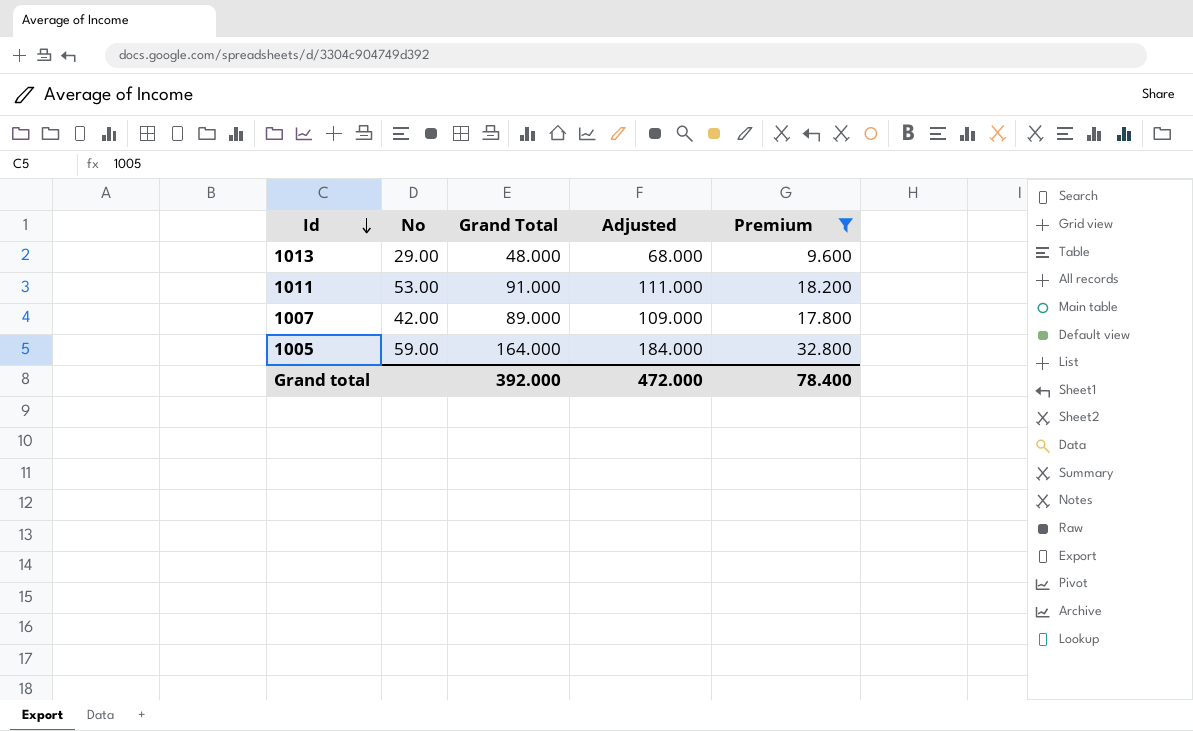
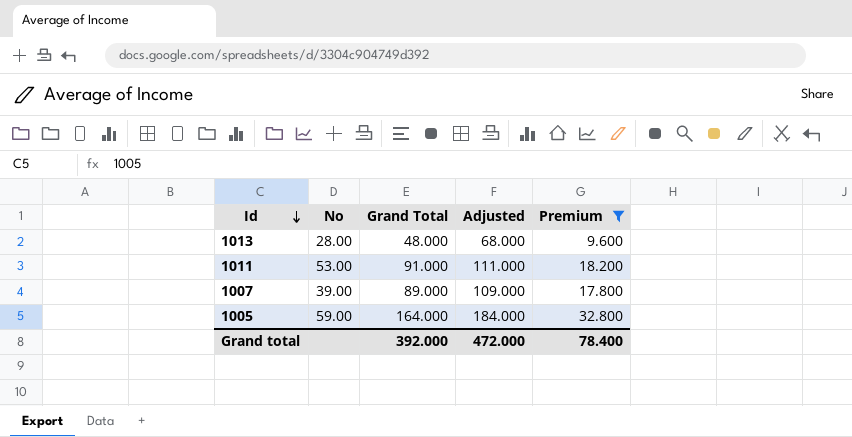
1013 | No: 29.00 -> 28.00
1007 | No: 42.00 -> 39.00

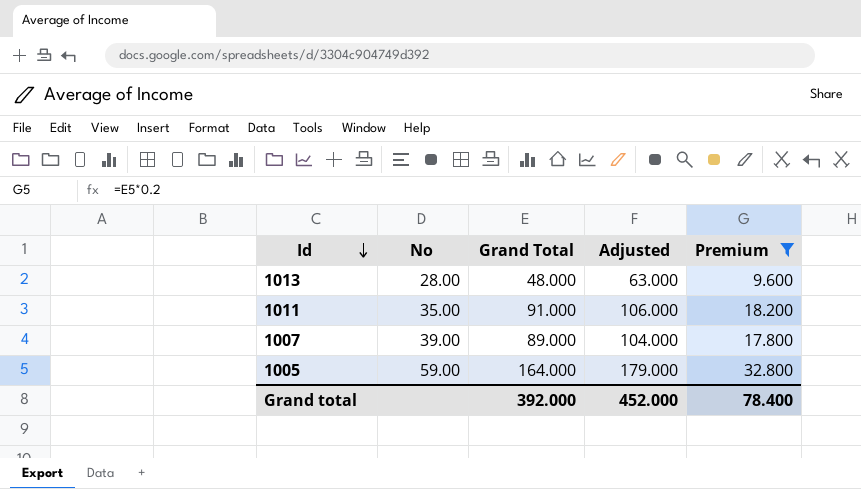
column Adjusted | formula: [Grand Total] + 20 -> [Grand Total] + 15
1011 | No: 53.00 -> 35.00
Grand total | Adjusted: 472.000 -> 452.000

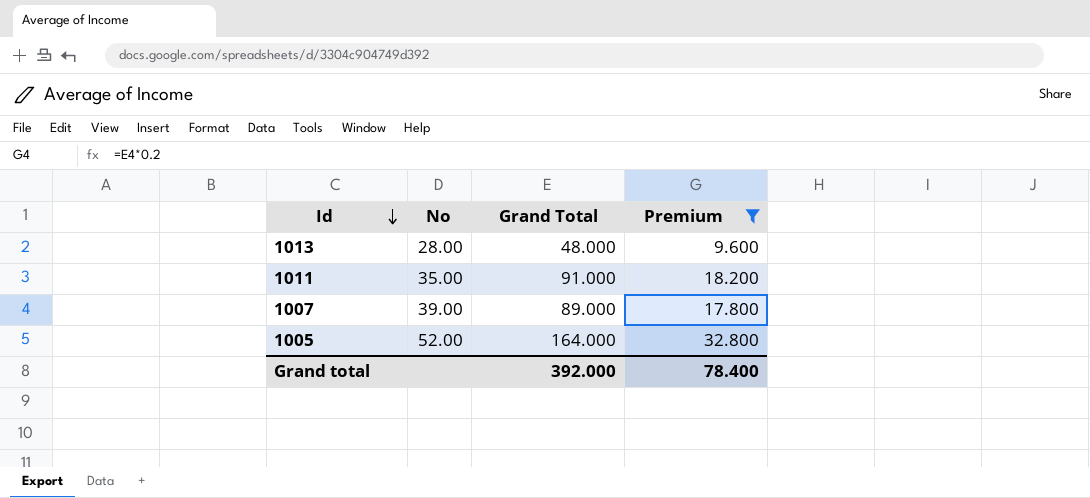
column Adjusted | formula: [Grand Total] + 15 -> none
1005 | No: 59.00 -> 52.00

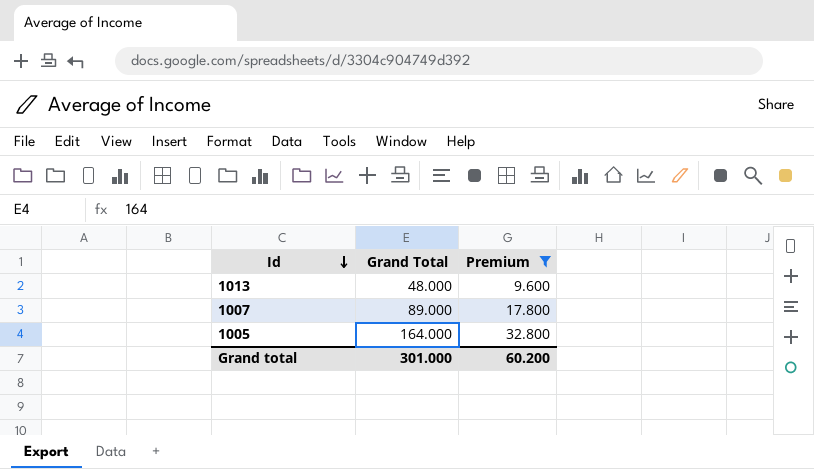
column No | position: 2 -> none
row 1011: 35.00 | 91.000 | 18.200 -> none
Grand total | Grand Total: 392.000 -> 301.000
Grand total | Premium: 78.400 -> 60.200

